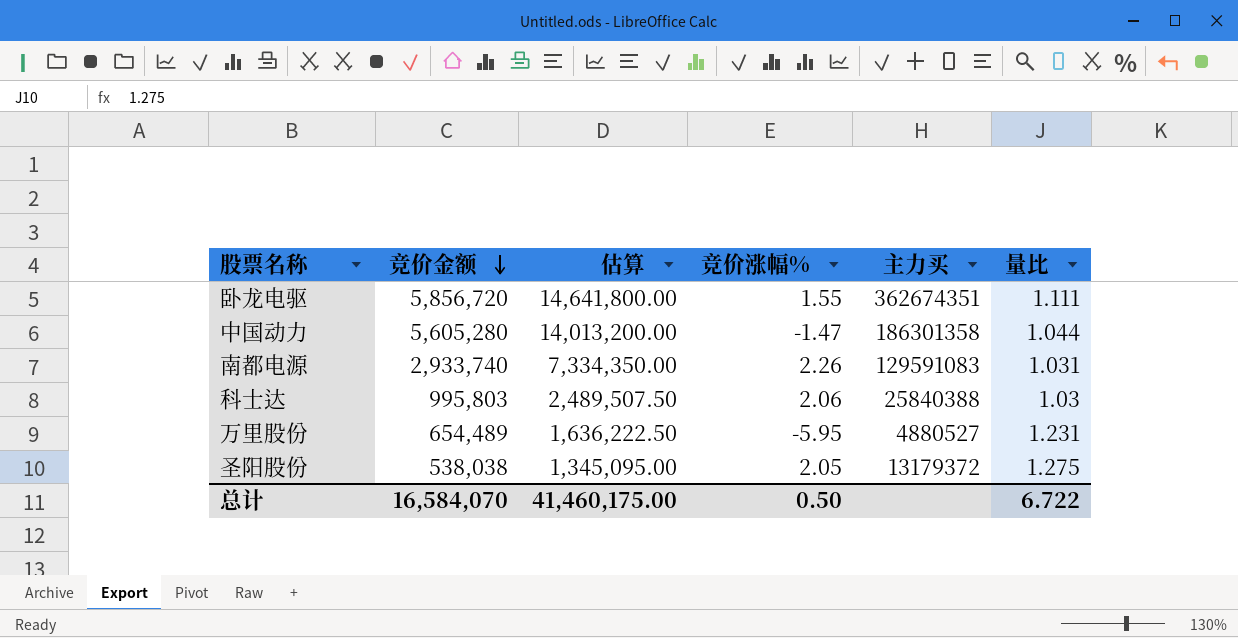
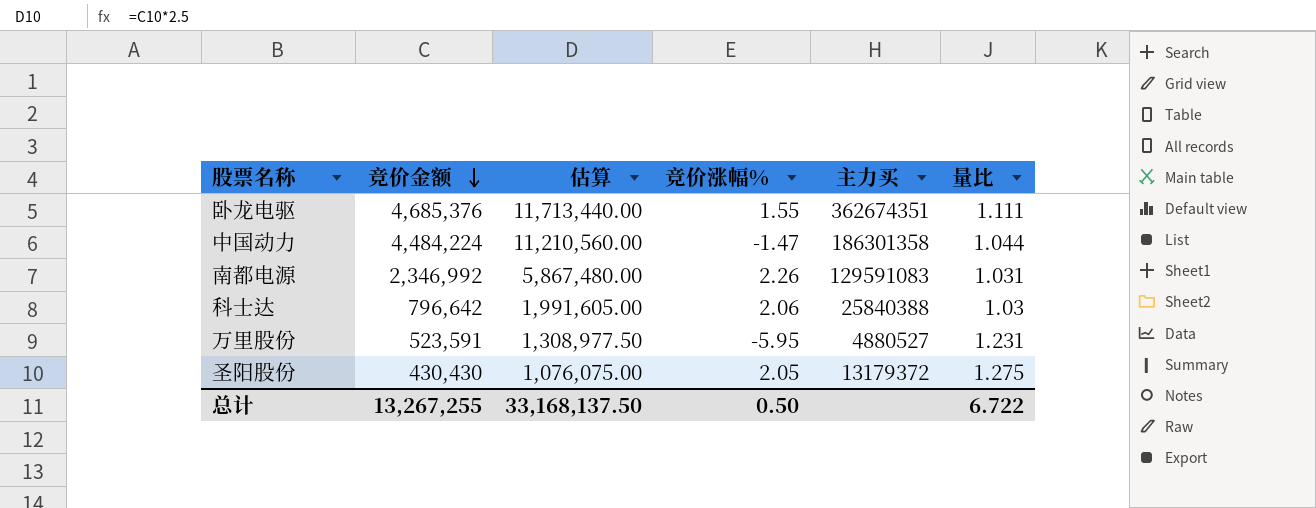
卧龙电驱 | 竞价金额: 5,856,720 -> 4,685,376
卧龙电驱 | 估算: 14,641,800.00 -> 11,713,440.00
中国动力 | 竞价金额: 5,605,280 -> 4,484,224
中国动力 | 估算: 14,013,200.00 -> 11,210,560.00
南都电源 | 竞价金额: 2,933,740 -> 2,346,992
南都电源 | 估算: 7,334,350.00 -> 5,867,480.00
科士达 | 竞价金额: 995,803 -> 796,642
科士达 | 估算: 2,489,507.50 -> 1,991,605.00
万里股份 | 竞价金额: 654,489 -> 523,591
万里股份 | 估算: 1,636,222.50 -> 1,308,977.50
圣阳股份 | 竞价金额: 538,038 -> 430,430
圣阳股份 | 估算: 1,345,095.00 -> 1,076,075.00
总计 | 竞价金额: 16,584,070 -> 13,267,255
总计 | 估算: 41,460,175.00 -> 33,168,137.50

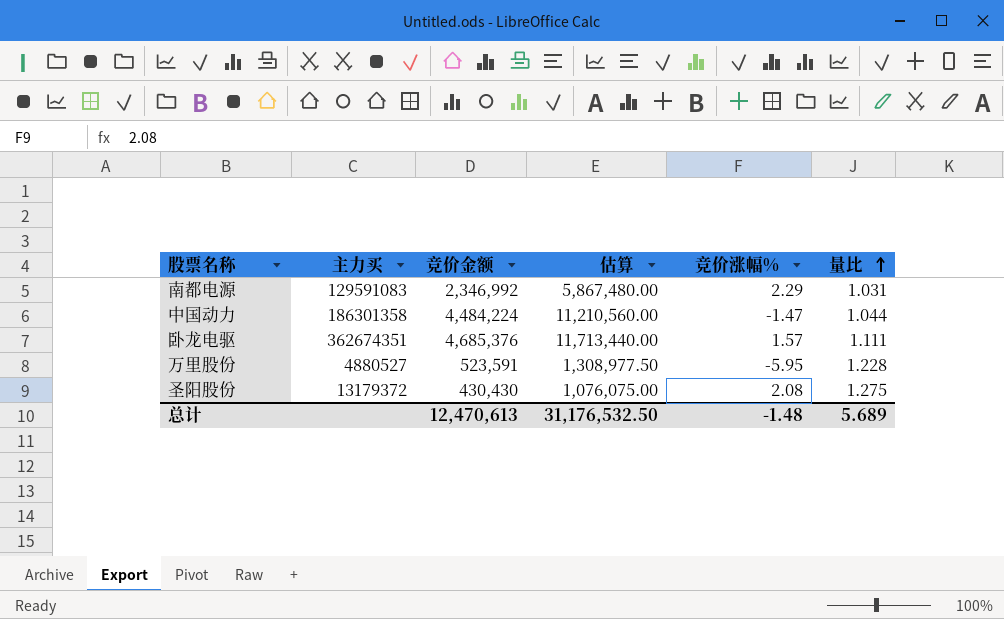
row order: 竞价金额 descending -> 量比 ascending
column 主力买 | position: 5 -> 2
row 科士达: 796,642 | 1,991,605.00 | 2.06 | 25840388 | 1.03 -> none
南都电源 | 竞价涨幅%: 2.26 -> 2.29
卧龙电驱 | 竞价涨幅%: 1.55 -> 1.57
万里股份 | 量比: 1.231 -> 1.228
圣阳股份 | 竞价涨幅%: 2.05 -> 2.08
总计 | 竞价金额: 13,267,255 -> 12,470,613
总计 | 估算: 33,168,137.50 -> 31,176,532.50
总计 | 竞价涨幅%: 0.50 -> -1.48
总计 | 量比: 6.722 -> 5.689

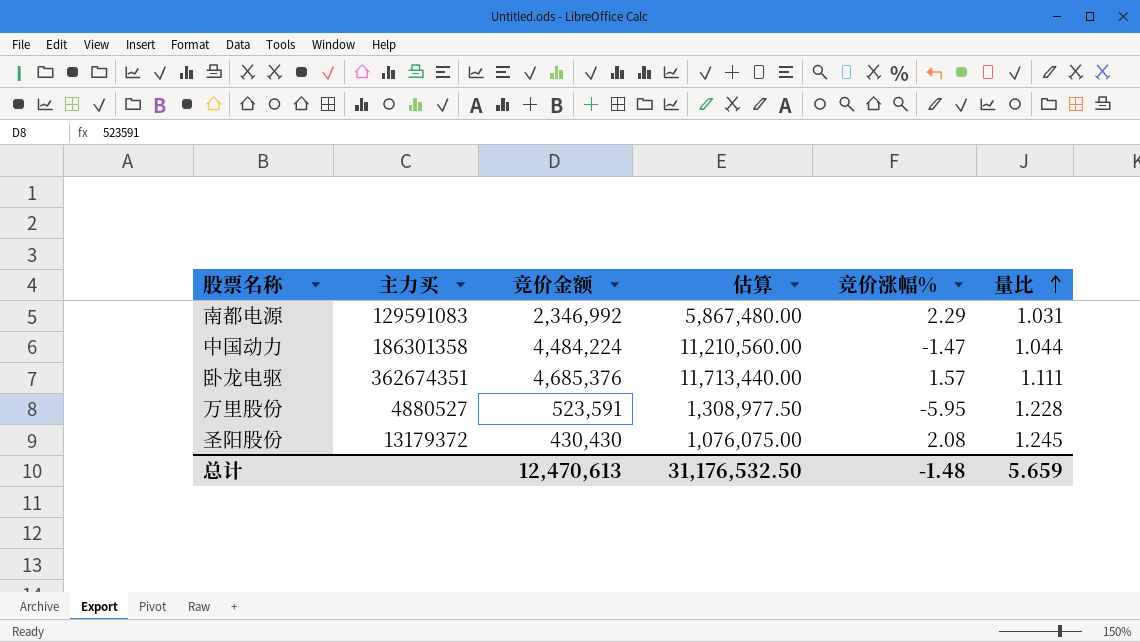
圣阳股份 | 量比: 1.275 -> 1.245
总计 | 量比: 5.689 -> 5.659

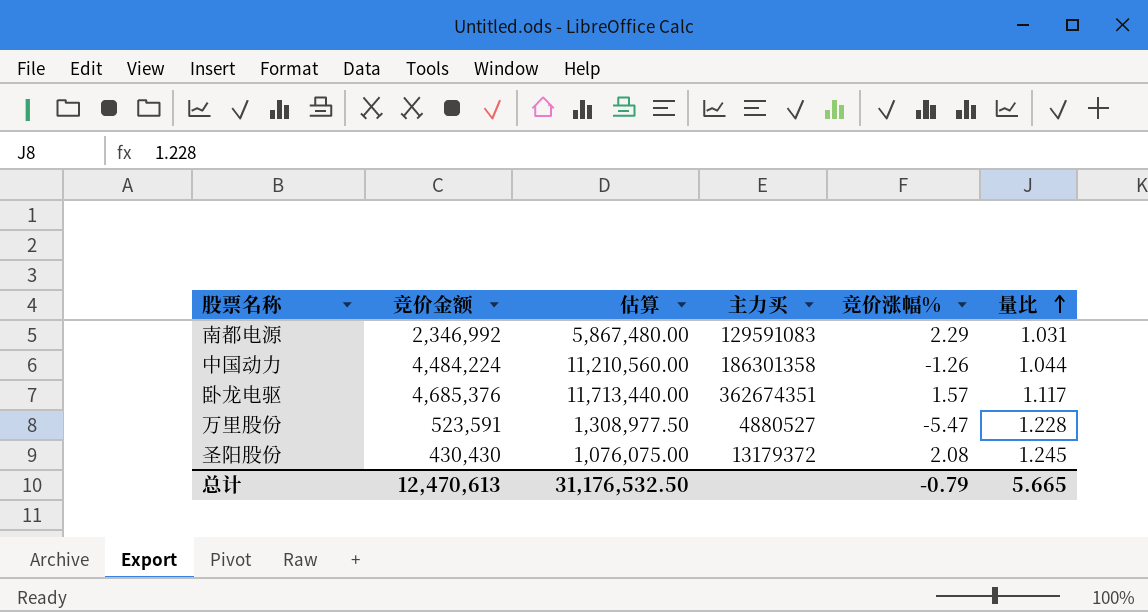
column 主力买 | position: 2 -> 4
中国动力 | 竞价涨幅%: -1.47 -> -1.26
卧龙电驱 | 量比: 1.111 -> 1.117
万里股份 | 竞价涨幅%: -5.95 -> -5.47
总计 | 竞价涨幅%: -1.48 -> -0.79
总计 | 量比: 5.659 -> 5.665

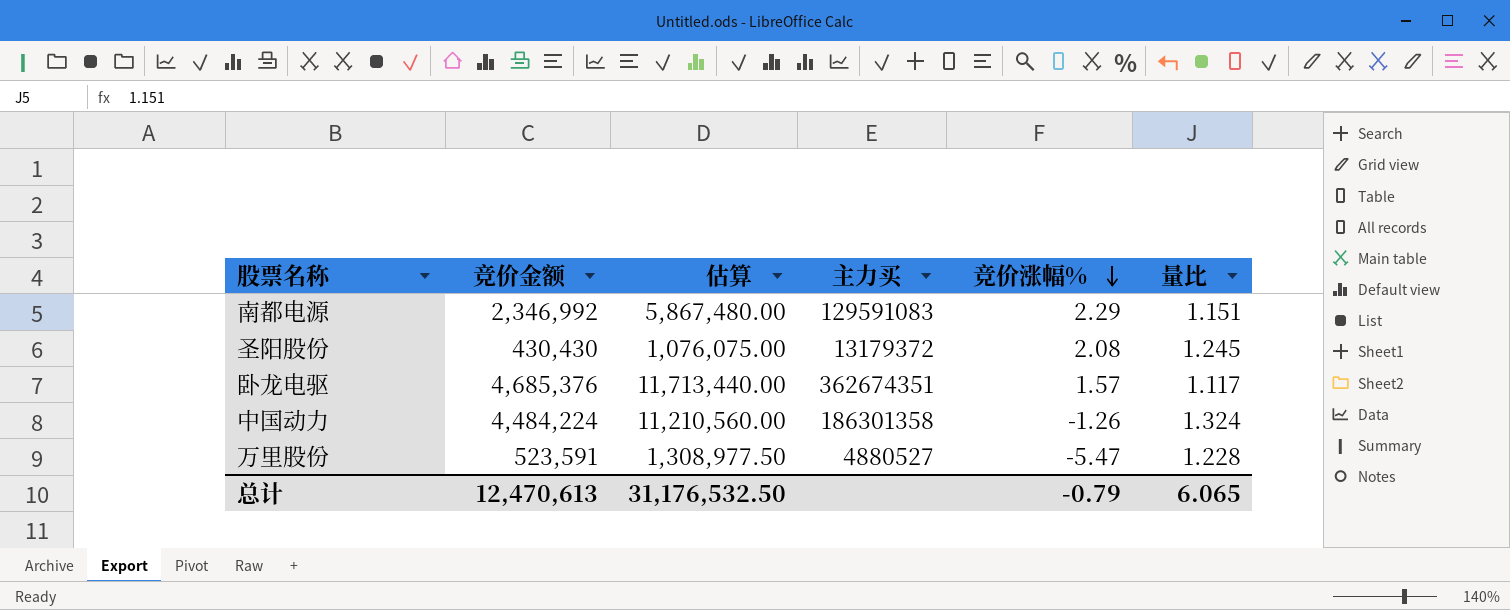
row order: 量比 ascending -> 竞价涨幅% descending
南都电源 | 量比: 1.031 -> 1.151
中国动力 | 量比: 1.044 -> 1.324
总计 | 量比: 5.665 -> 6.065

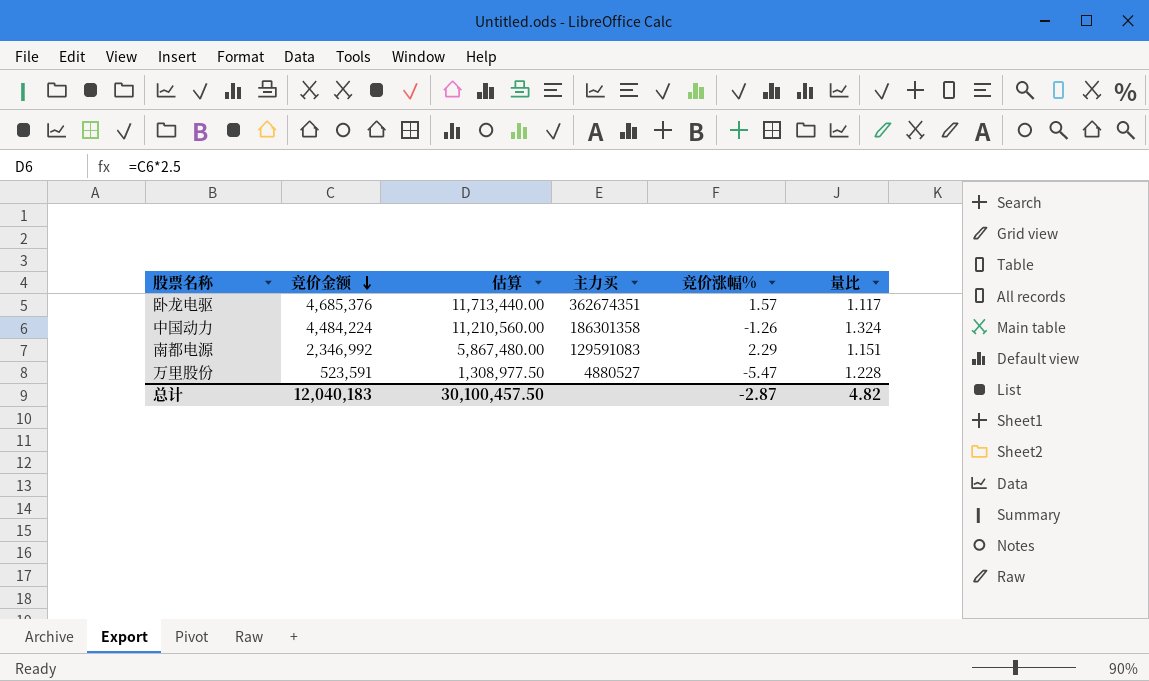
row order: 竞价涨幅% descending -> 竞价金额 descending
row 圣阳股份: 430,430 | 1,076,075.00 | 13179372 | 2.08 | 1.245 -> none
总计 | 竞价金额: 12,470,613 -> 12,040,183
总计 | 估算: 31,176,532.50 -> 30,100,457.50
总计 | 竞价涨幅%: -0.79 -> -2.87
总计 | 量比: 6.065 -> 4.82

